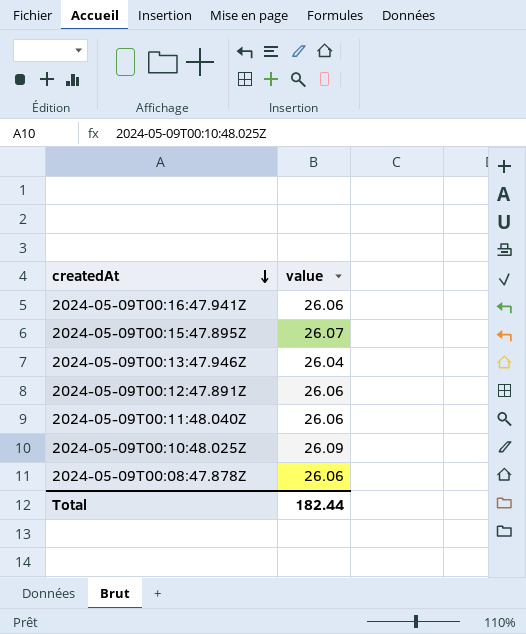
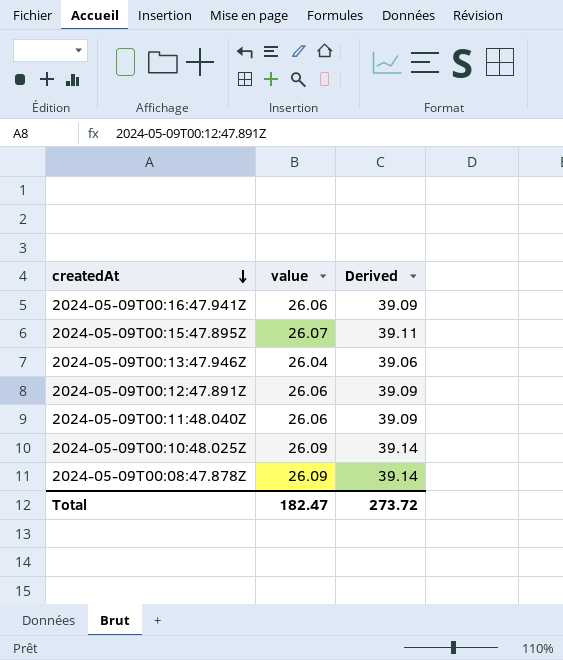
column Derived | formula: none -> [value] * 1.5
2024-05-09T00:08:47.878Z | value: 26.06 -> 26.09
Total | value: 182.44 -> 182.47

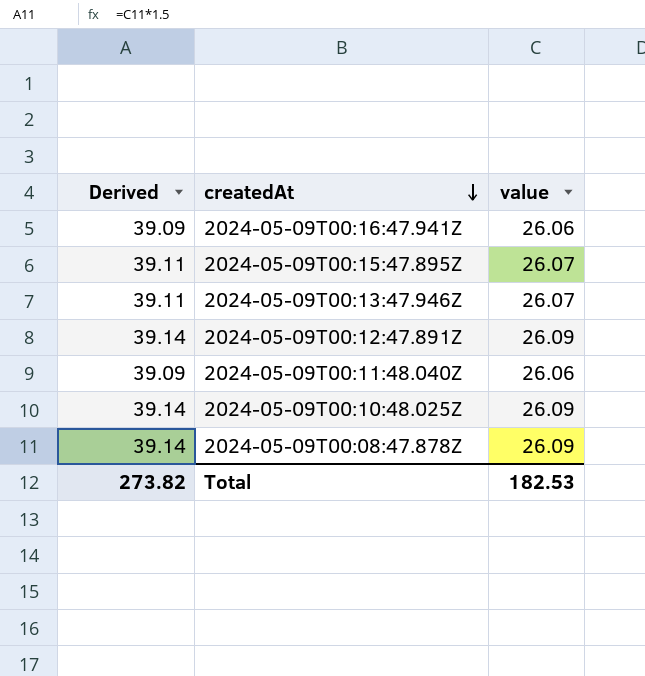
column Derived | position: 3 -> 1
2024-05-09T00:13:47.946Z | Derived: 39.06 -> 39.11
2024-05-09T00:13:47.946Z | value: 26.04 -> 26.07
2024-05-09T00:12:47.891Z | Derived: 39.09 -> 39.14
2024-05-09T00:12:47.891Z | value: 26.06 -> 26.09
Total | Derived: 273.72 -> 273.82
Total | value: 182.47 -> 182.53

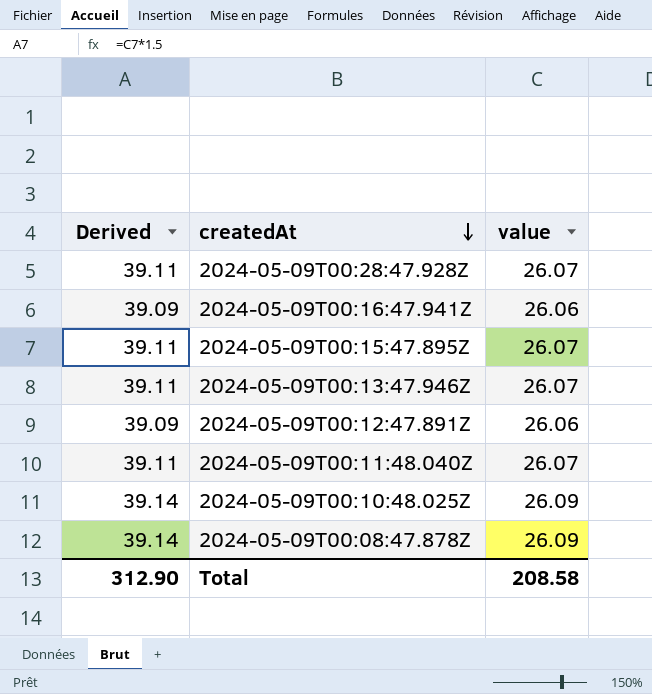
row 2024-05-09T00:28:47.928Z: none -> 39.11 | 26.07
2024-05-09T00:12:47.891Z | Derived: 39.14 -> 39.09
2024-05-09T00:12:47.891Z | value: 26.09 -> 26.06
2024-05-09T00:11:48.040Z | Derived: 39.09 -> 39.11
2024-05-09T00:11:48.040Z | value: 26.06 -> 26.07
Total | Derived: 273.82 -> 312.90
Total | value: 182.53 -> 208.58

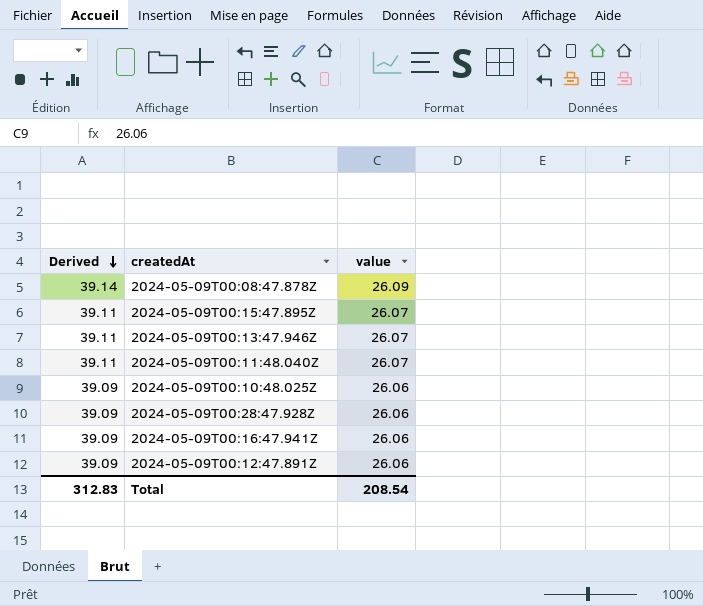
row order: createdAt descending -> Derived descending
2024-05-09T00:10:48.025Z | Derived: 39.14 -> 39.09
2024-05-09T00:10:48.025Z | value: 26.09 -> 26.06
2024-05-09T00:28:47.928Z | Derived: 39.11 -> 39.09
2024-05-09T00:28:47.928Z | value: 26.07 -> 26.06
Total | Derived: 312.90 -> 312.83
Total | value: 208.58 -> 208.54

